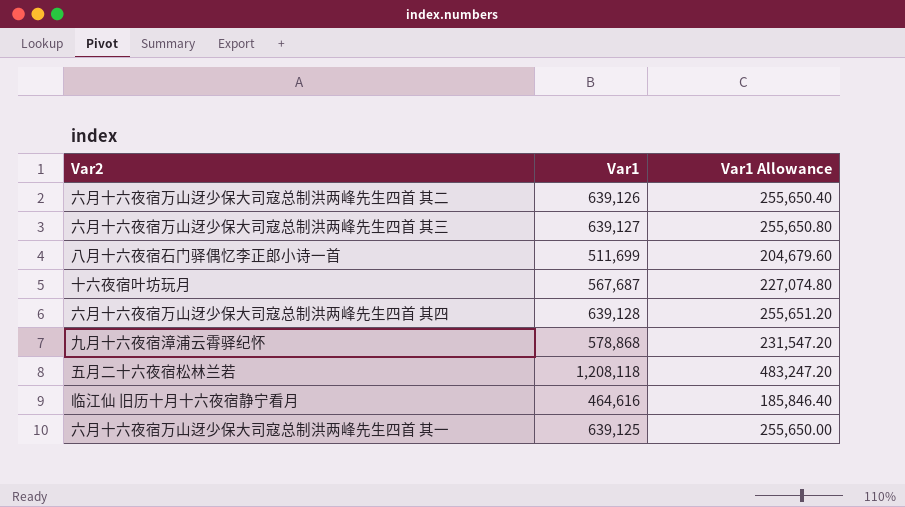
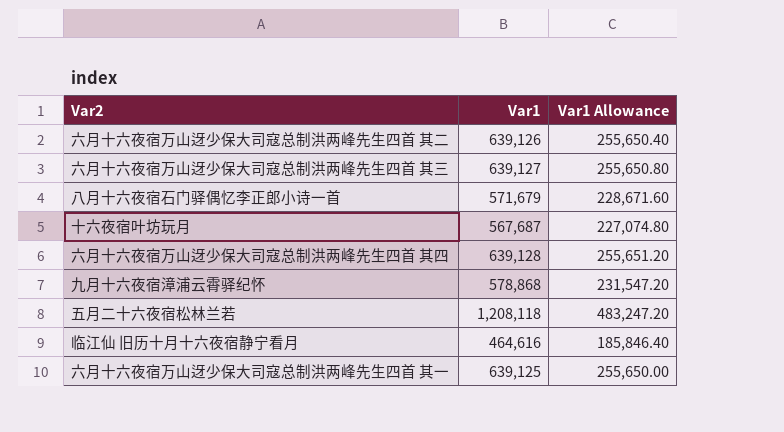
八月十六夜宿石门驿偶忆李正郎小诗一首 | Var1: 511,699 -> 571,679
八月十六夜宿石门驿偶忆李正郎小诗一首 | Var1 Allowance: 204,679.60 -> 228,671.60

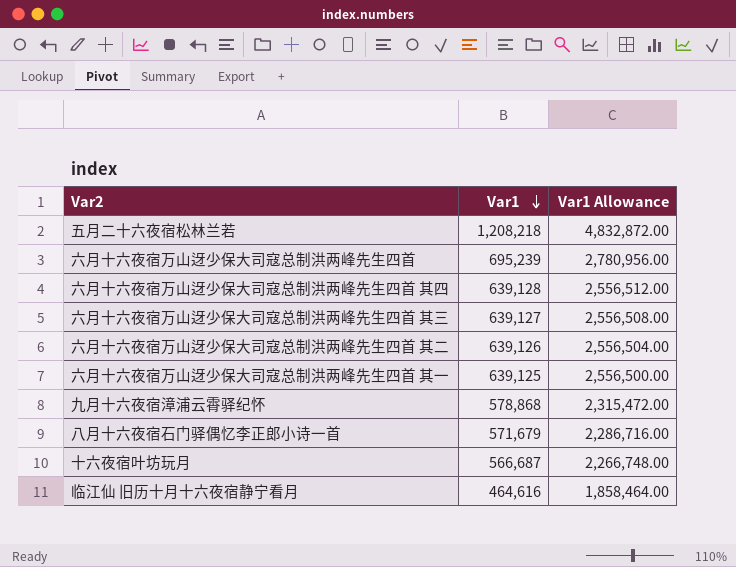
row order: none -> Var1 descending
column Var1 Allowance | formula: [Var1] * 0.4 -> [Var1] * 4
五月二十六夜宿松林兰若 | Var1: 1,208,118 -> 1,208,218
row 六月十六夜宿万山迓少保大司寇总制洪两峰先生四首: none -> 695,239 | 2,780,956.00
十六夜宿叶坊玩月 | Var1: 567,687 -> 566,687

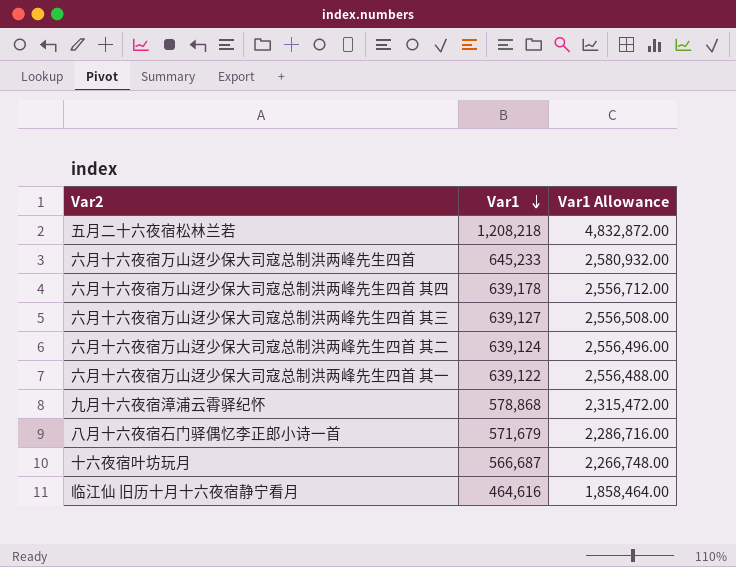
六月十六夜宿万山迓少保大司寇总制洪两峰先生四首 | Var1: 695,239 -> 645,233
六月十六夜宿万山迓少保大司寇总制洪两峰先生四首 | Var1 Allowance: 2,780,956.00 -> 2,580,932.00
六月十六夜宿万山迓少保大司寇总制洪两峰先生四首 其四 | Var1: 639,128 -> 639,178
六月十六夜宿万山迓少保大司寇总制洪两峰先生四首 其四 | Var1 Allowance: 2,556,512.00 -> 2,556,712.00
六月十六夜宿万山迓少保大司寇总制洪两峰先生四首 其二 | Var1: 639,126 -> 639,124
六月十六夜宿万山迓少保大司寇总制洪两峰先生四首 其二 | Var1 Allowance: 2,556,504.00 -> 2,556,496.00
六月十六夜宿万山迓少保大司寇总制洪两峰先生四首 其一 | Var1: 639,125 -> 639,122
六月十六夜宿万山迓少保大司寇总制洪两峰先生四首 其一 | Var1 Allowance: 2,556,500.00 -> 2,556,488.00

